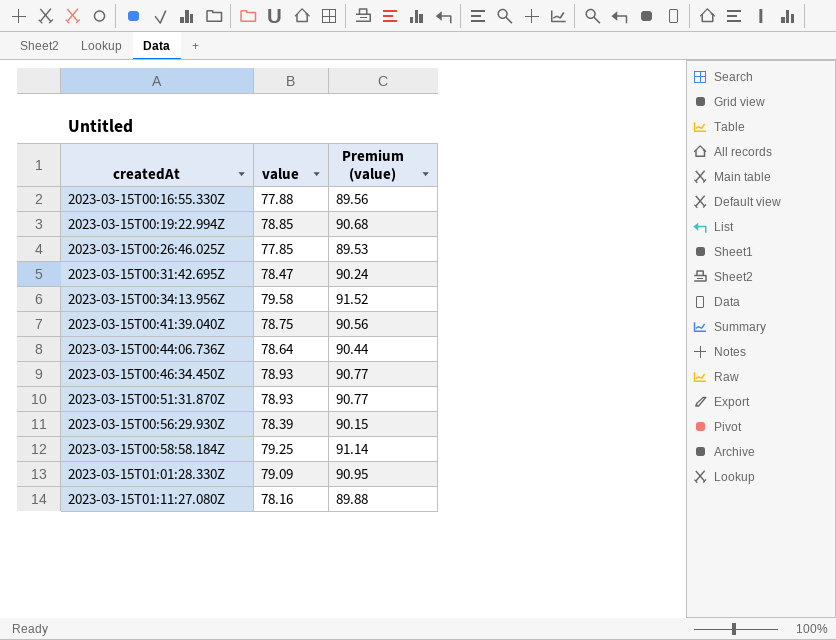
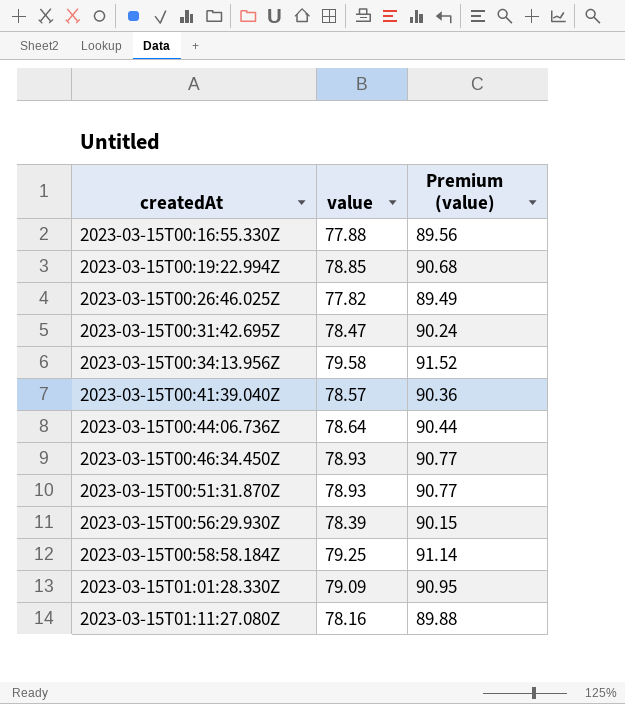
2023-03-15T00:26:46.025Z | value: 77.85 -> 77.82
2023-03-15T00:26:46.025Z | Premium (value): 89.53 -> 89.49
2023-03-15T00:41:39.040Z | value: 78.75 -> 78.57
2023-03-15T00:41:39.040Z | Premium (value): 90.56 -> 90.36

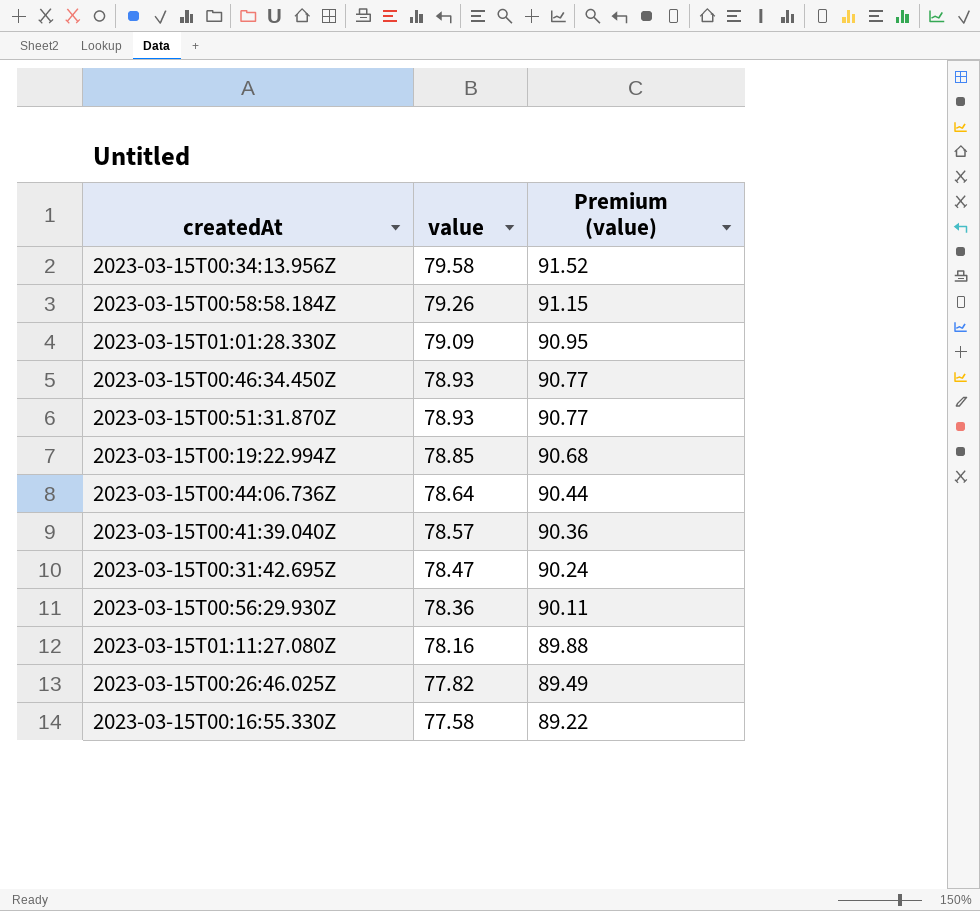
row order: createdAt ascending -> value descending
2023-03-15T00:58:58.184Z | value: 79.25 -> 79.26
2023-03-15T00:58:58.184Z | Premium (value): 91.14 -> 91.15
2023-03-15T00:56:29.930Z | value: 78.39 -> 78.36
2023-03-15T00:56:29.930Z | Premium (value): 90.15 -> 90.11
2023-03-15T00:16:55.330Z | value: 77.88 -> 77.58
2023-03-15T00:16:55.330Z | Premium (value): 89.56 -> 89.22

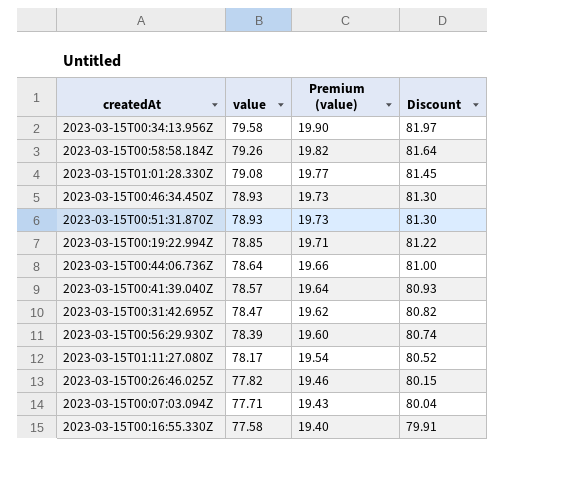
column Premium (value) | formula: [value] * 1.15 -> [value] * 0.25
column Discount | formula: none -> [value] * 1.03
2023-03-15T01:01:28.330Z | value: 79.09 -> 79.08
2023-03-15T00:56:29.930Z | value: 78.36 -> 78.39
2023-03-15T01:11:27.080Z | value: 78.16 -> 78.17
row 2023-03-15T00:07:03.094Z: none -> 77.71 | 19.43 | 80.04

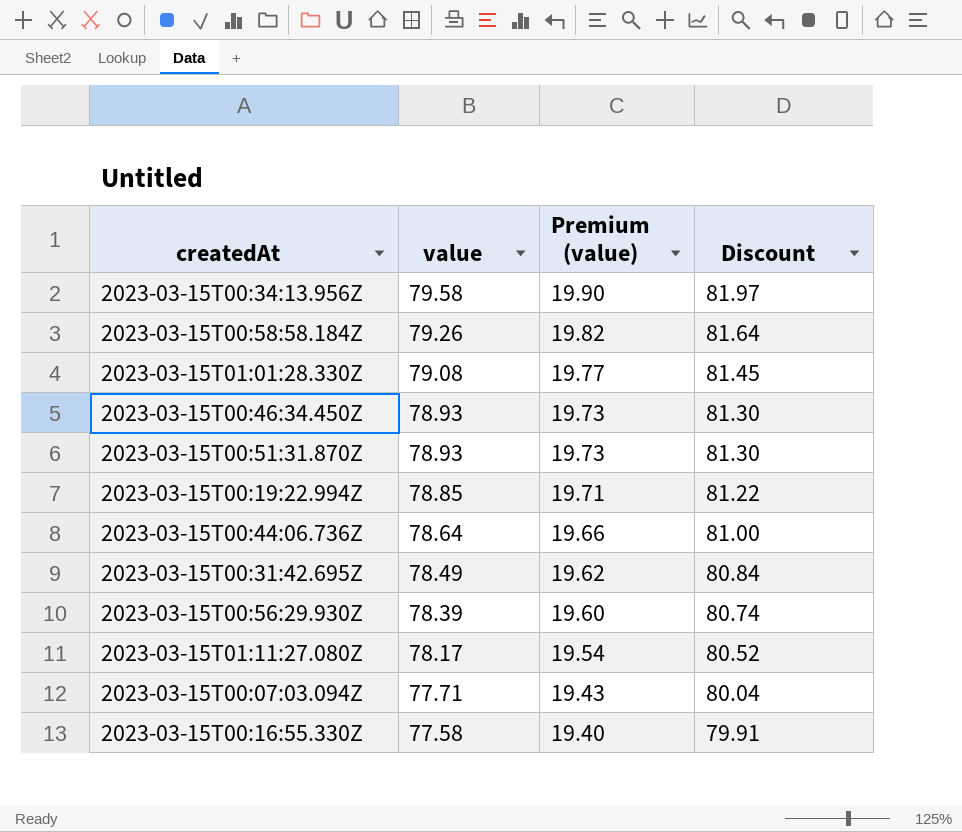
row 2023-03-15T00:41:39.040Z: 78.57 | 19.64 | 80.93 -> none
row 2023-03-15T00:26:46.025Z: 77.82 | 19.46 | 80.15 -> none
2023-03-15T00:31:42.695Z | value: 78.47 -> 78.49
2023-03-15T00:31:42.695Z | Discount: 80.82 -> 80.84

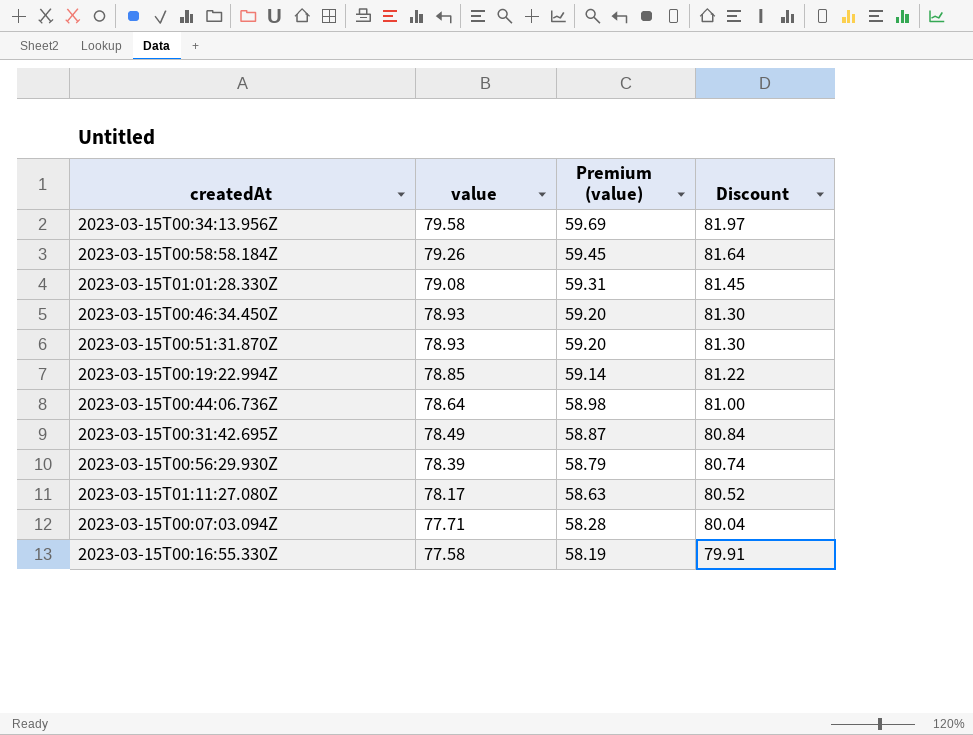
column Premium (value) | formula: [value] * 0.25 -> [value] * 0.75

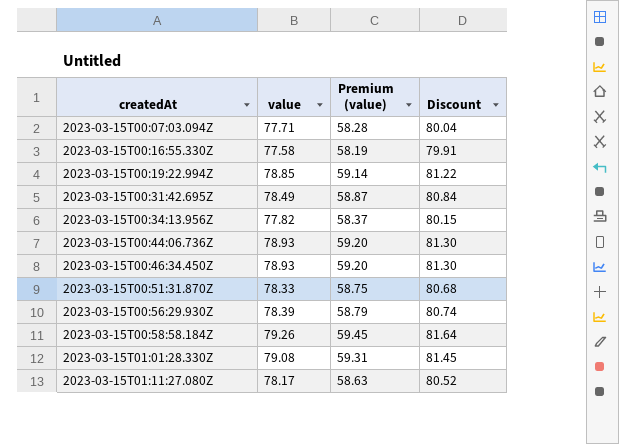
row order: value descending -> createdAt ascending
2023-03-15T00:34:13.956Z | value: 79.58 -> 77.82
2023-03-15T00:34:13.956Z | Premium (value): 59.69 -> 58.37
2023-03-15T00:34:13.956Z | Discount: 81.97 -> 80.15
2023-03-15T00:44:06.736Z | value: 78.64 -> 78.93
2023-03-15T00:44:06.736Z | Premium (value): 58.98 -> 59.20
2023-03-15T00:44:06.736Z | Discount: 81.00 -> 81.30
2023-03-15T00:51:31.870Z | value: 78.93 -> 78.33
2023-03-15T00:51:31.870Z | Premium (value): 59.20 -> 58.75
2023-03-15T00:51:31.870Z | Discount: 81.30 -> 80.68

